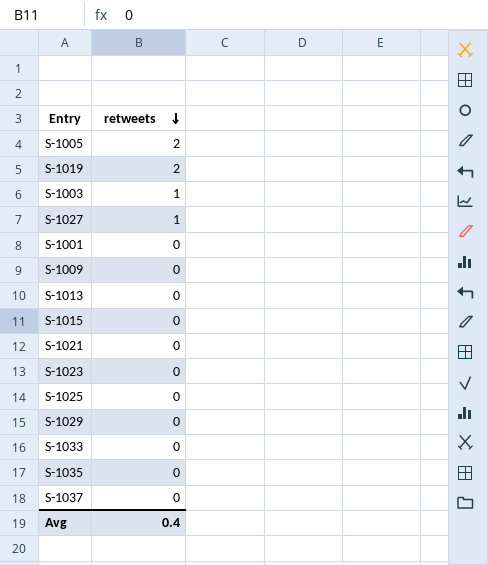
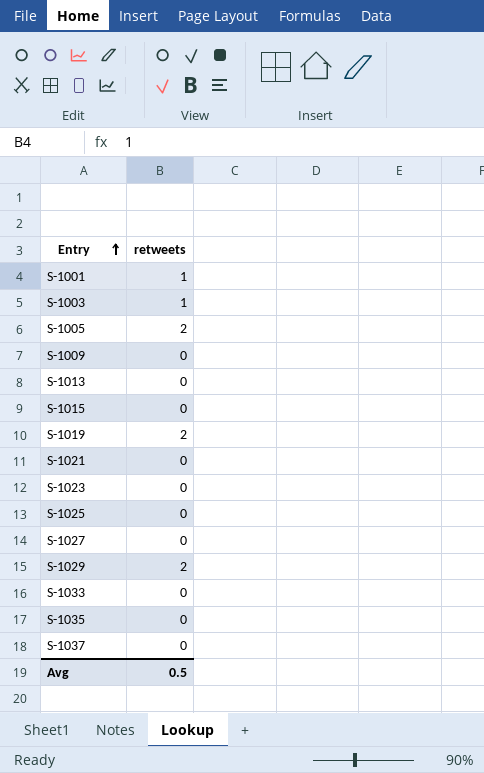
row order: retweets descending -> Entry ascending
S-1001 | retweets: 0 -> 1
S-1027 | retweets: 1 -> 0
S-1029 | retweets: 0 -> 2
Avg | retweets: 0.4 -> 0.5

